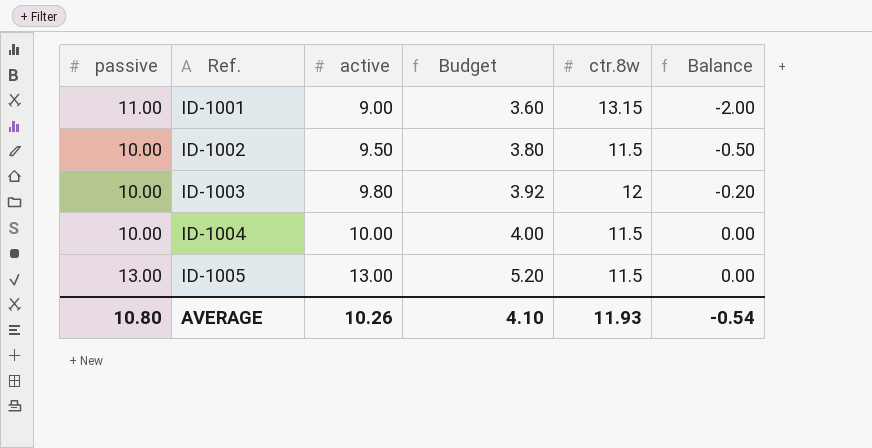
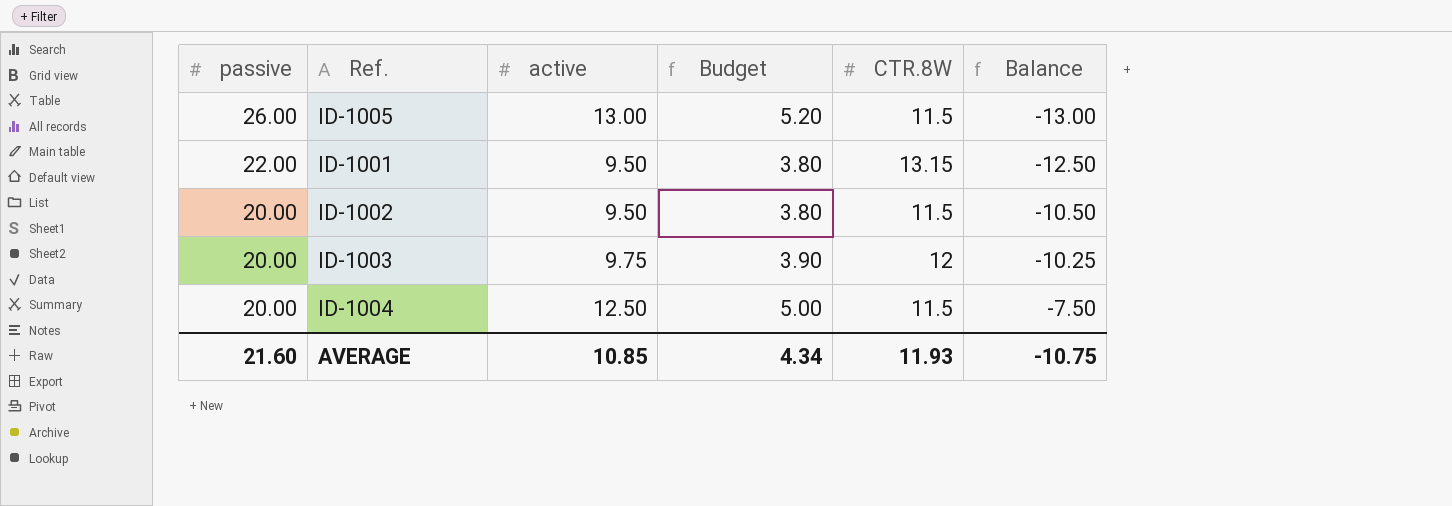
row order: Ref. ascending -> passive descending
column name: ctr.8w -> CTR.8W
ID-1005 | passive: 13.00 -> 26.00
ID-1005 | Balance: 0.00 -> -13.00
ID-1001 | passive: 11.00 -> 22.00
ID-1001 | active: 9.00 -> 9.50
ID-1001 | Budget: 3.60 -> 3.80
ID-1001 | Balance: -2.00 -> -12.50
ID-1002 | passive: 10.00 -> 20.00
ID-1002 | Balance: -0.50 -> -10.50
ID-1003 | passive: 10.00 -> 20.00
ID-1003 | active: 9.80 -> 9.75
ID-1003 | Budget: 3.92 -> 3.90
ID-1003 | Balance: -0.20 -> -10.25
ID-1004 | passive: 10.00 -> 20.00
ID-1004 | active: 10.00 -> 12.50
ID-1004 | Budget: 4.00 -> 5.00
ID-1004 | Balance: 0.00 -> -7.50
AVERAGE | passive: 10.80 -> 21.60
AVERAGE | active: 10.26 -> 10.85
AVERAGE | Budget: 4.10 -> 4.34
AVERAGE | Balance: -0.54 -> -10.75

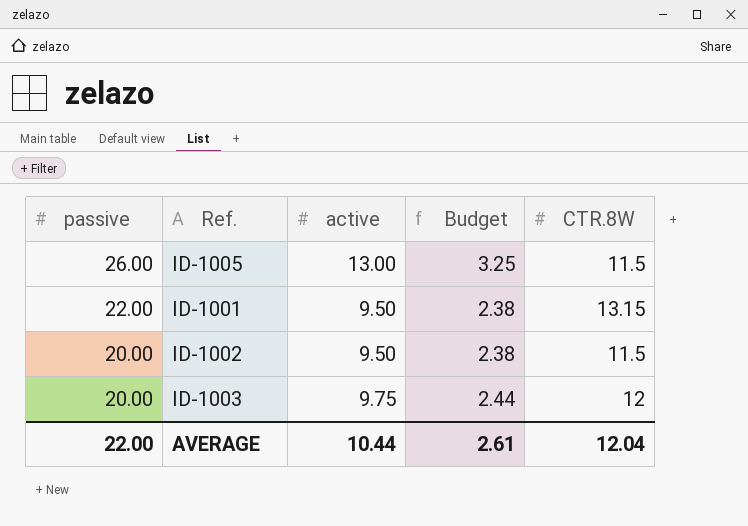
column Balance | formula: [active] - [passive] -> none
column Budget | formula: [active] * 0.4 -> [active] * 0.25
row ID-1004: 20.00 | 12.50 | 5.00 | 11.5 | -7.50 -> none
AVERAGE | passive: 21.60 -> 22.00
AVERAGE | active: 10.85 -> 10.44
AVERAGE | Budget: 4.34 -> 2.61
AVERAGE | CTR.8W: 11.93 -> 12.04

